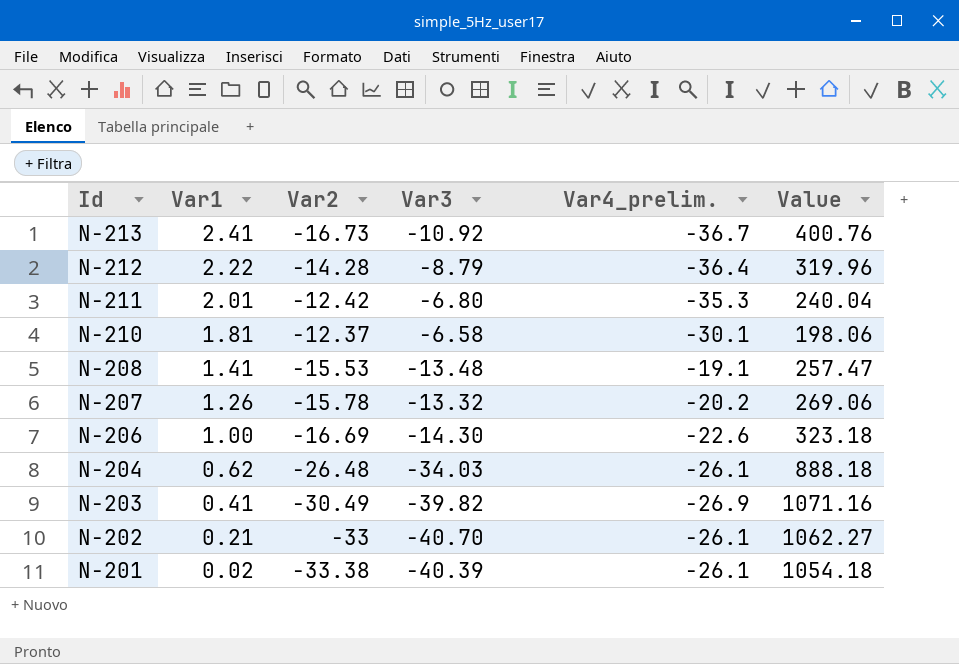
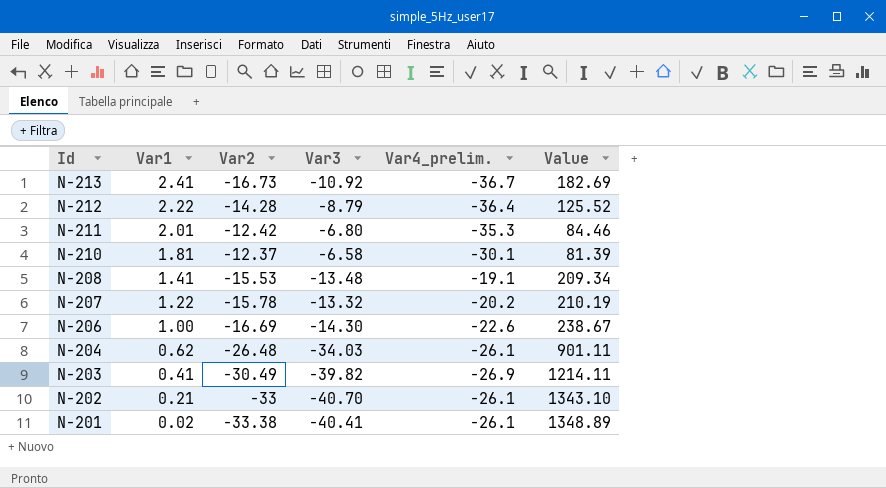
column Value | formula: [Var3] * [Var4_prelim.] -> [Var2] * [Var3]
N-207 | Var1: 1.26 -> 1.22
N-201 | Var3: -40.39 -> -40.41

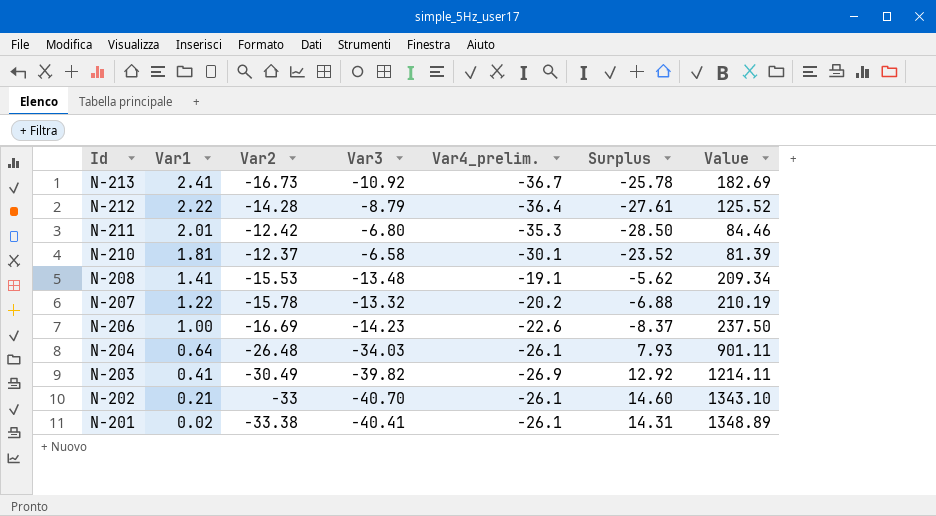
column Surplus | formula: none -> [Var4_prelim.] - [Var3]
N-206 | Var3: -14.30 -> -14.23
N-206 | Value: 238.67 -> 237.50
N-204 | Var1: 0.62 -> 0.64

